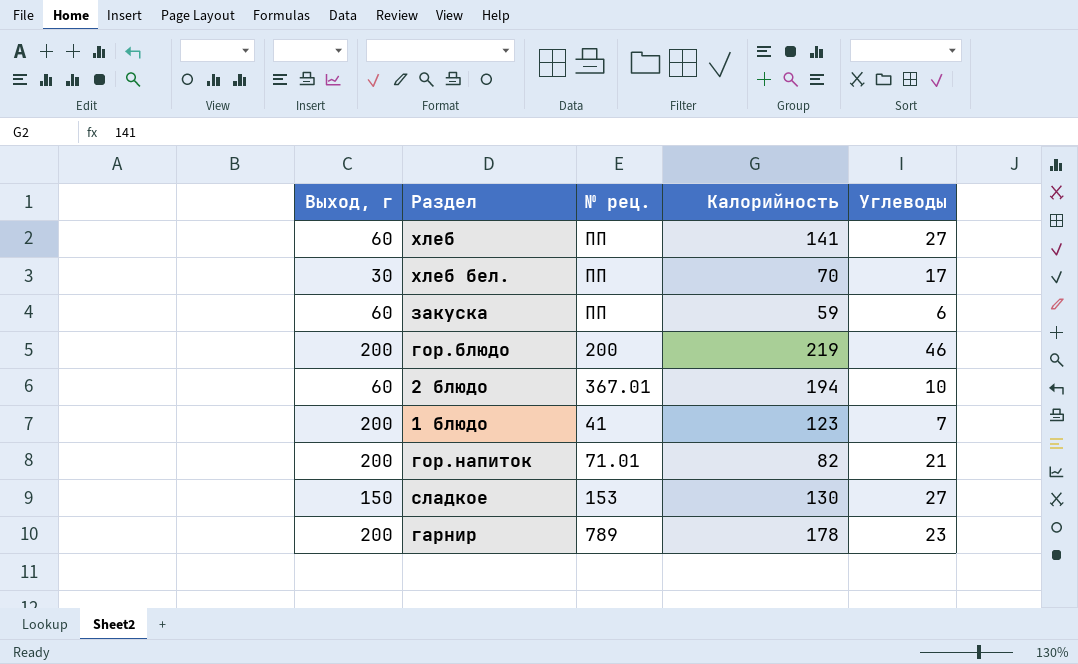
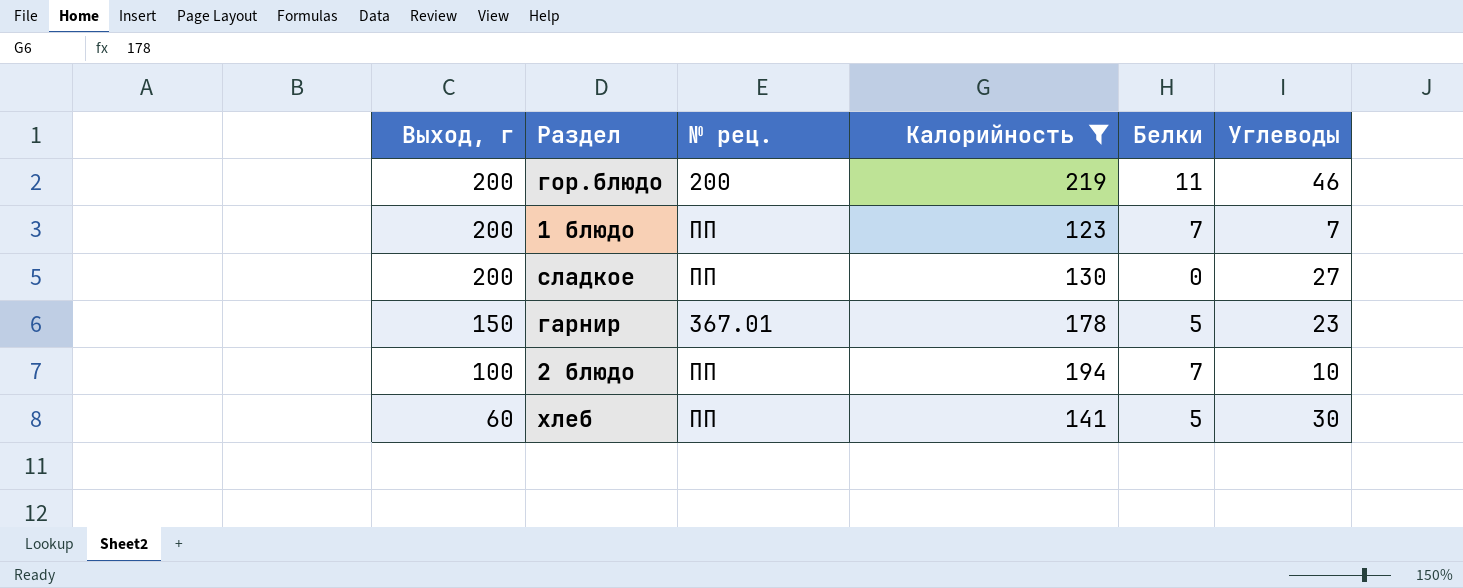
filter: none -> Калорийность >= 123
row order: none -> Выход, г descending
column Белки | position: none -> 5
1 блюдо | № рец.: 41 -> ПП
сладкое | Выход, г: 150 -> 200
сладкое | № рец.: 153 -> ПП
гарнир | Выход, г: 200 -> 150
гарнир | № рец.: 789 -> 367.01
2 блюдо | Выход, г: 60 -> 100
2 блюдо | № рец.: 367.01 -> ПП
хлеб | Углеводы: 27 -> 30

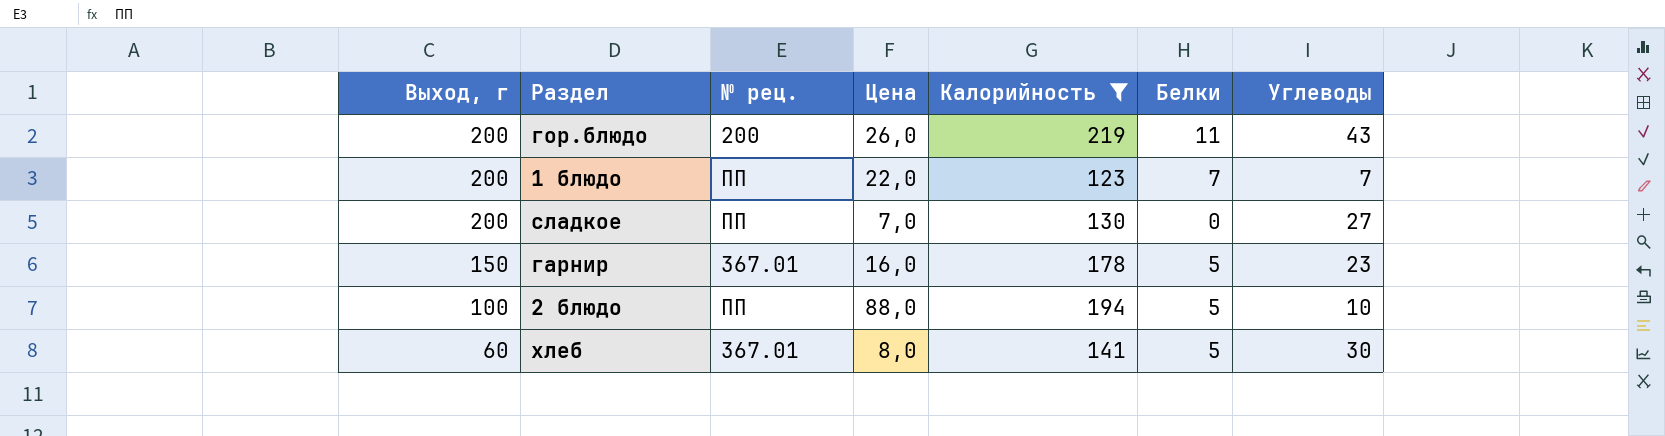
column Цена | position: none -> 4
гор.блюдо | Углеводы: 46 -> 43
2 блюдо | Белки: 7 -> 5
хлеб | № рец.: ПП -> 367.01

